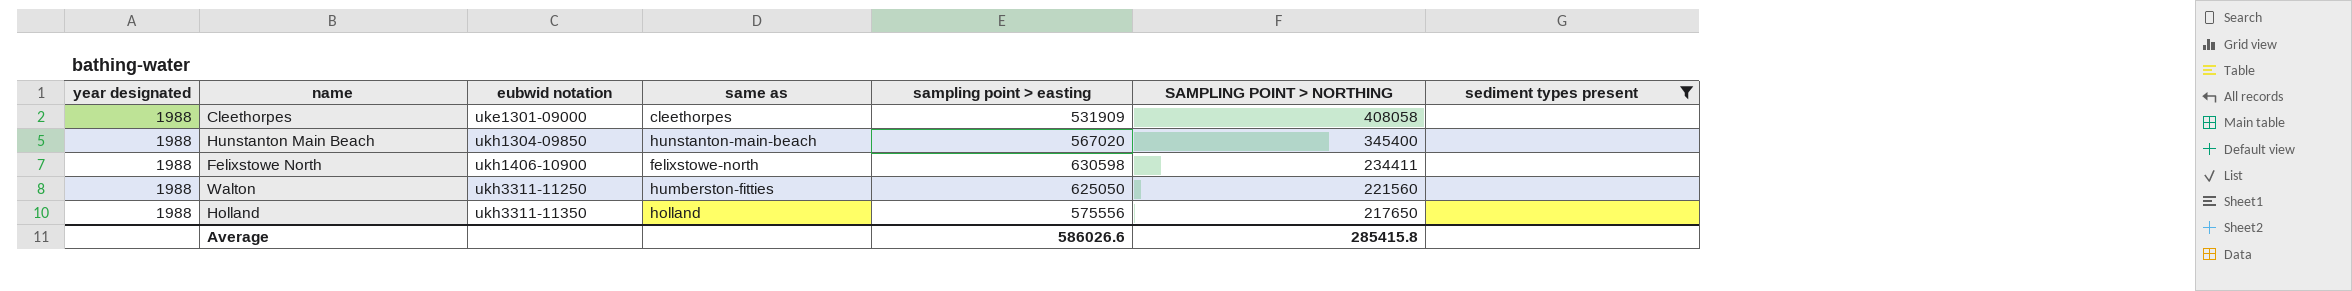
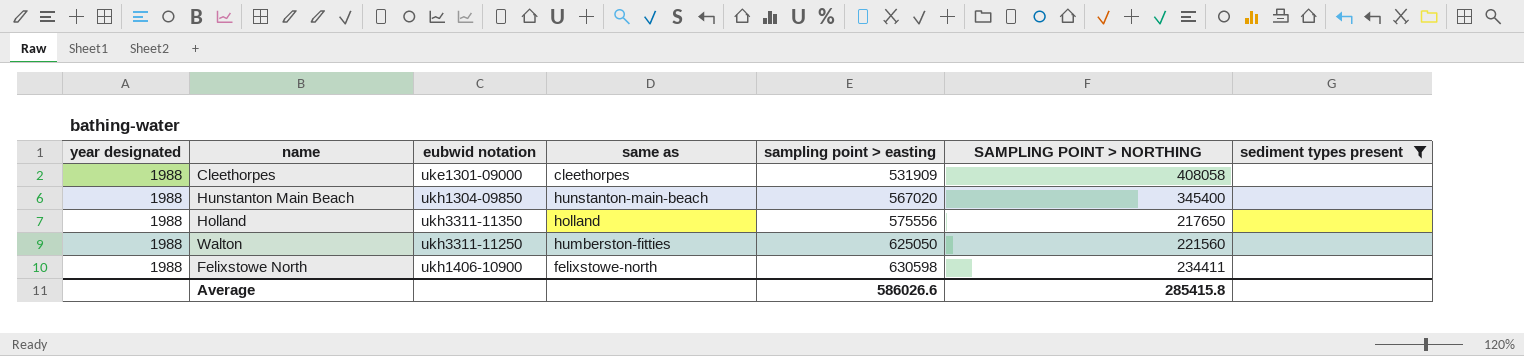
row order: eubwid notation ascending -> sampling point > easting ascending

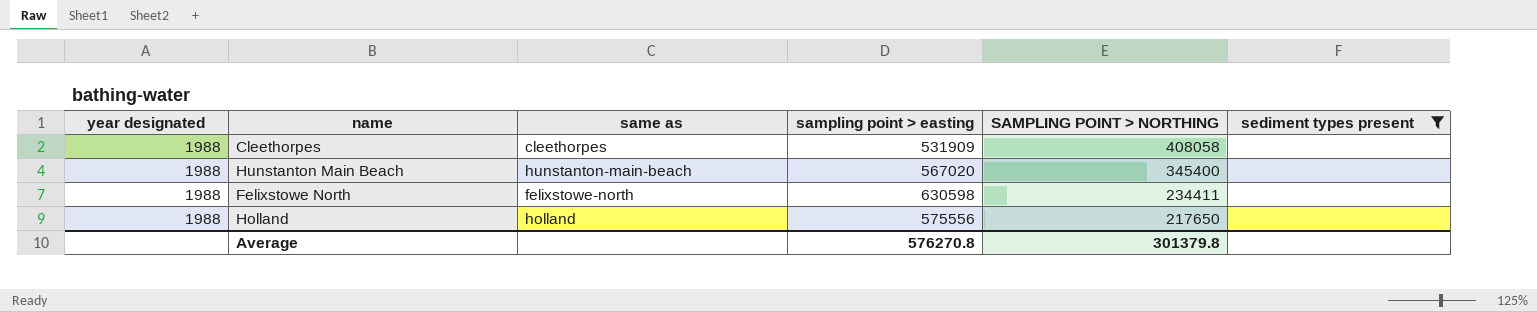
row order: sampling point > easting ascending -> SAMPLING POINT > NORTHING descending
column eubwid notation | position: 3 -> none
row Walton: 1988 | ukh3311-11250 | humberston-fitties | 625050 | 221560 | none -> none
Average | sampling point > easting: 586026.6 -> 576270.8
Average | SAMPLING POINT > NORTHING: 285415.8 -> 301379.8

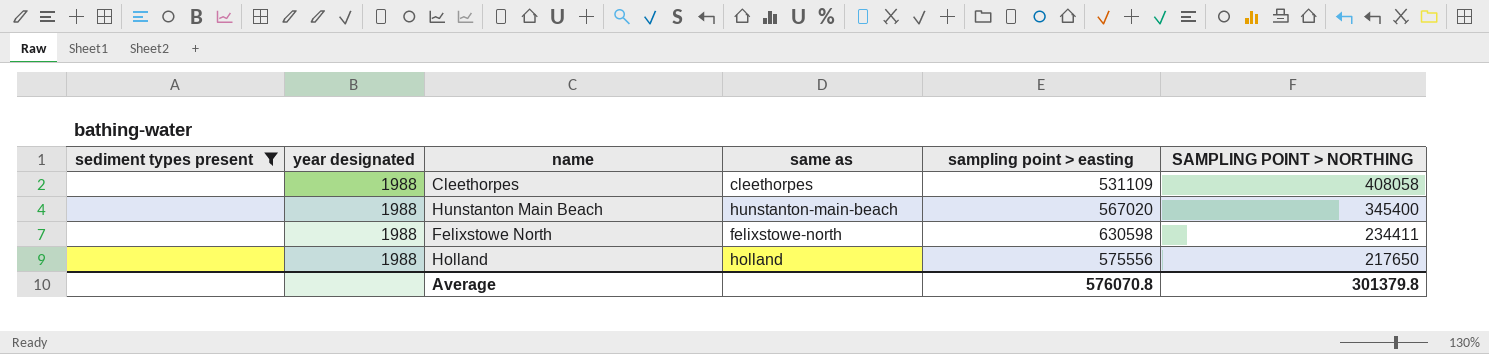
column sediment types present | position: 6 -> 1
Cleethorpes | sampling point > easting: 531909 -> 531109
Average | sampling point > easting: 576270.8 -> 576070.8

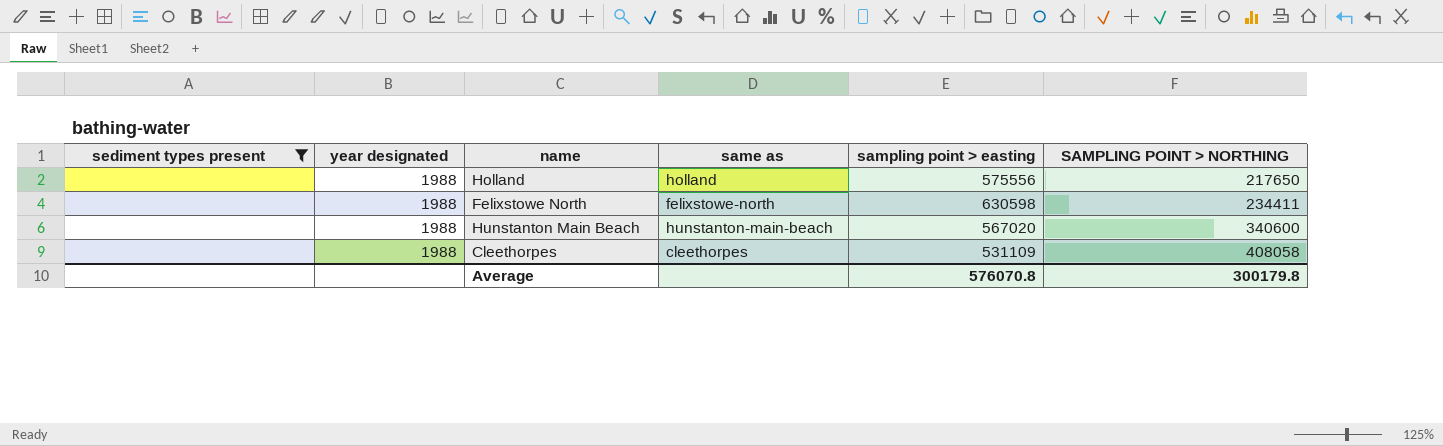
row order: SAMPLING POINT > NORTHING descending -> SAMPLING POINT > NORTHING ascending
Hunstanton Main Beach | SAMPLING POINT > NORTHING: 345400 -> 340600
Average | SAMPLING POINT > NORTHING: 301379.8 -> 300179.8

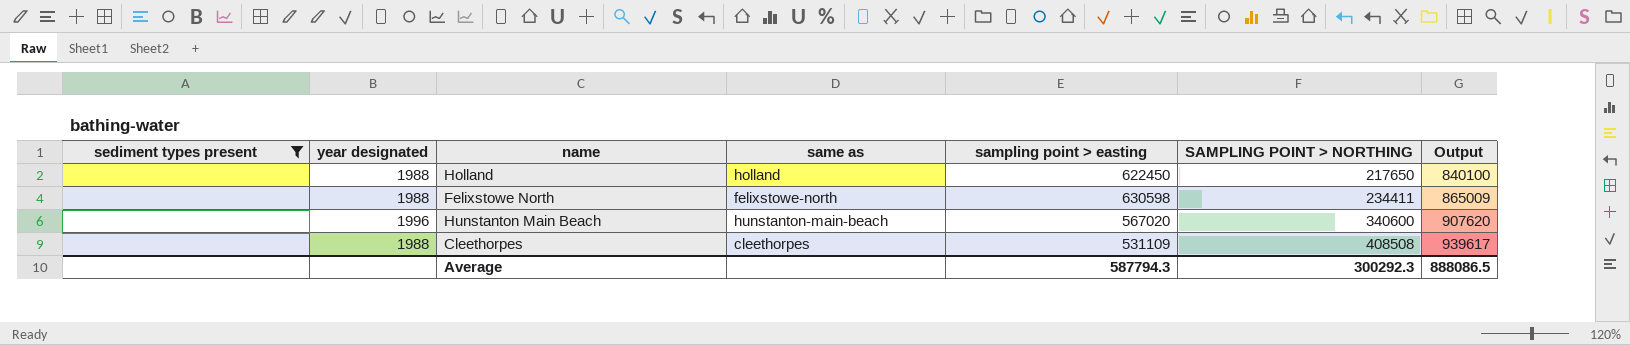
column Output | formula: none -> [sampling point > easting] + [SAMPLING POINT > NORTHING]
Holland | sampling point > easting: 575556 -> 622450
Hunstanton Main Beach | year designated: 1988 -> 1996
Cleethorpes | SAMPLING POINT > NORTHING: 408058 -> 408508
Average | sampling point > easting: 576070.8 -> 587794.3
Average | SAMPLING POINT > NORTHING: 300179.8 -> 300292.3

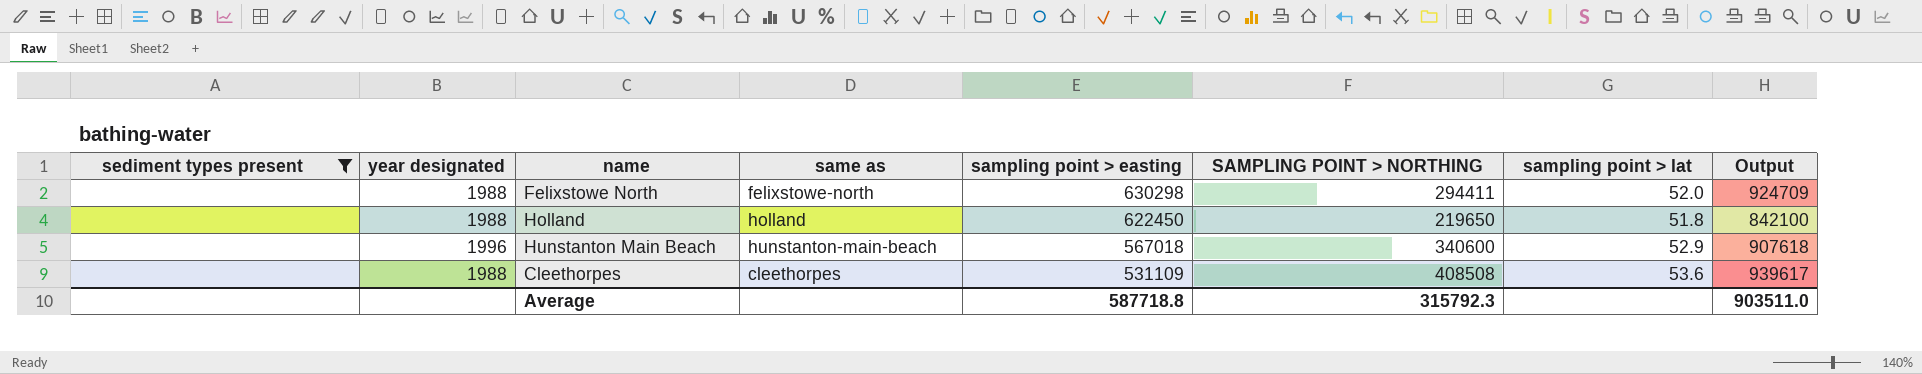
row order: SAMPLING POINT > NORTHING ascending -> sampling point > easting descending
column sampling point > lat | position: none -> 7
Felixstowe North | sampling point > easting: 630598 -> 630298
Felixstowe North | SAMPLING POINT > NORTHING: 234411 -> 294411
Felixstowe North | Output: 865009 -> 924709
Holland | SAMPLING POINT > NORTHING: 217650 -> 219650
Holland | Output: 840100 -> 842100
Hunstanton Main Beach | sampling point > easting: 567020 -> 567018
Hunstanton Main Beach | Output: 907620 -> 907618
Average | sampling point > easting: 587794.3 -> 587718.8
Average | SAMPLING POINT > NORTHING: 300292.3 -> 315792.3
Average | Output: 888086.5 -> 903511.0

